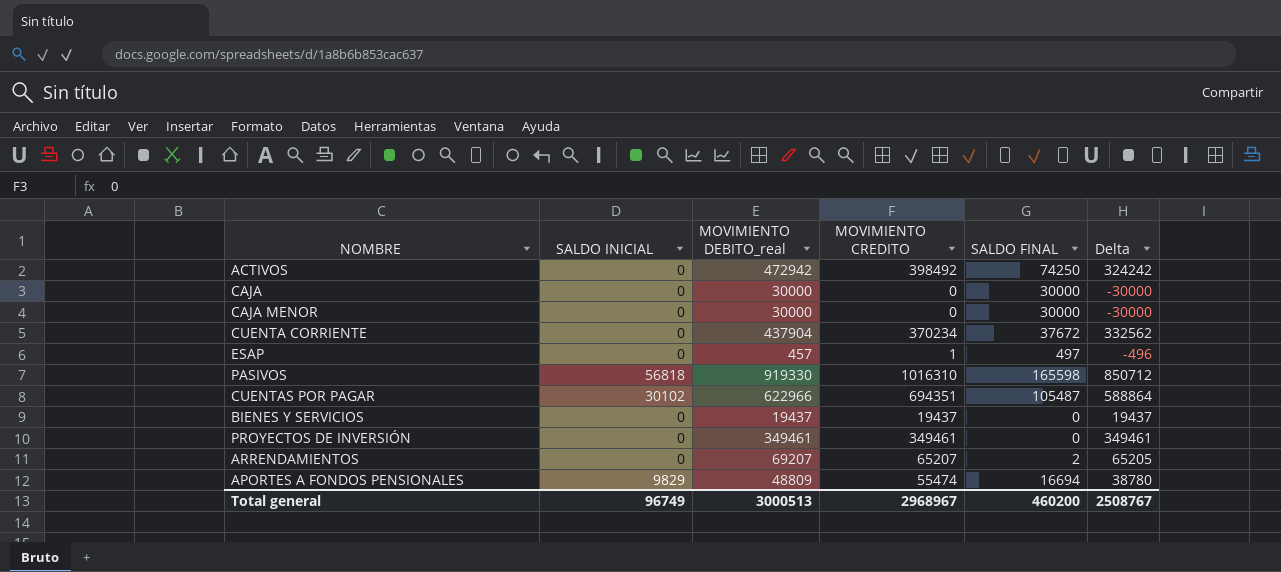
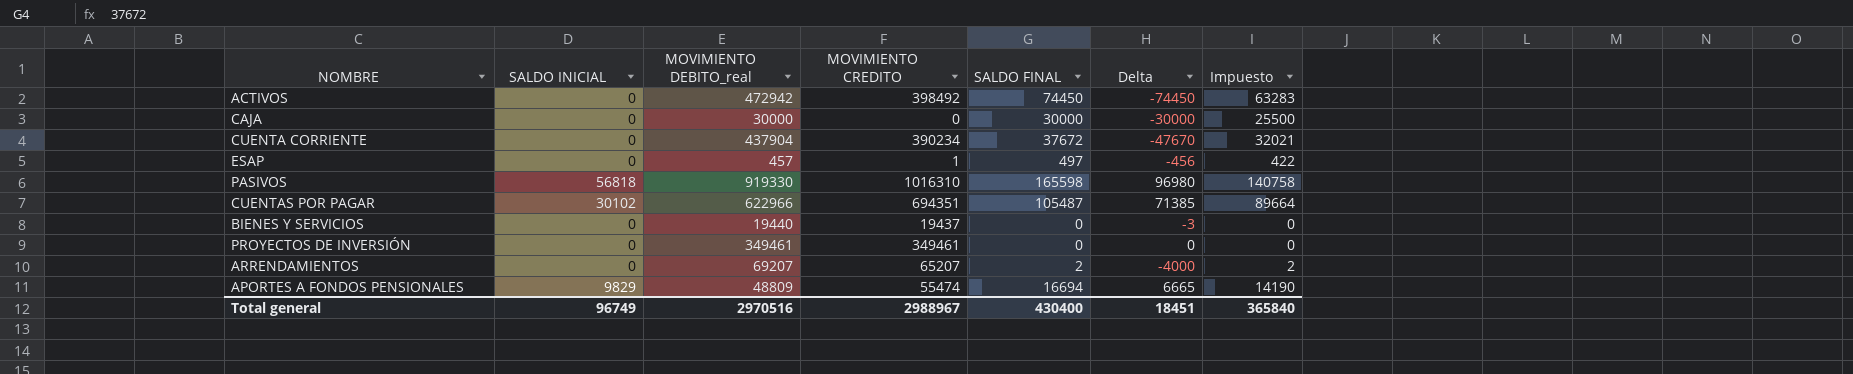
column Delta | formula: [MOVIMIENTO CREDITO] - [SALDO FINAL] -> [MOVIMIENTO CREDITO] - [MOVIMIENTO DEBITO_real]
column Impuesto | formula: none -> [SALDO FINAL] * 0,85
row CAJA MENOR: 0 | 30000 | 0 | 30000 | -30000 -> none
ACTIVOS | SALDO FINAL: 74250 -> 74450
CUENTA CORRIENTE | MOVIMIENTO CREDITO: 370234 -> 390234
BIENES Y SERVICIOS | MOVIMIENTO DEBITO_real: 19437 -> 19440
Total general | MOVIMIENTO DEBITO_real: 3000513 -> 2970516
Total general | MOVIMIENTO CREDITO: 2968967 -> 2988967
Total general | SALDO FINAL: 460200 -> 430400
Total general | Delta: 2508767 -> 18451

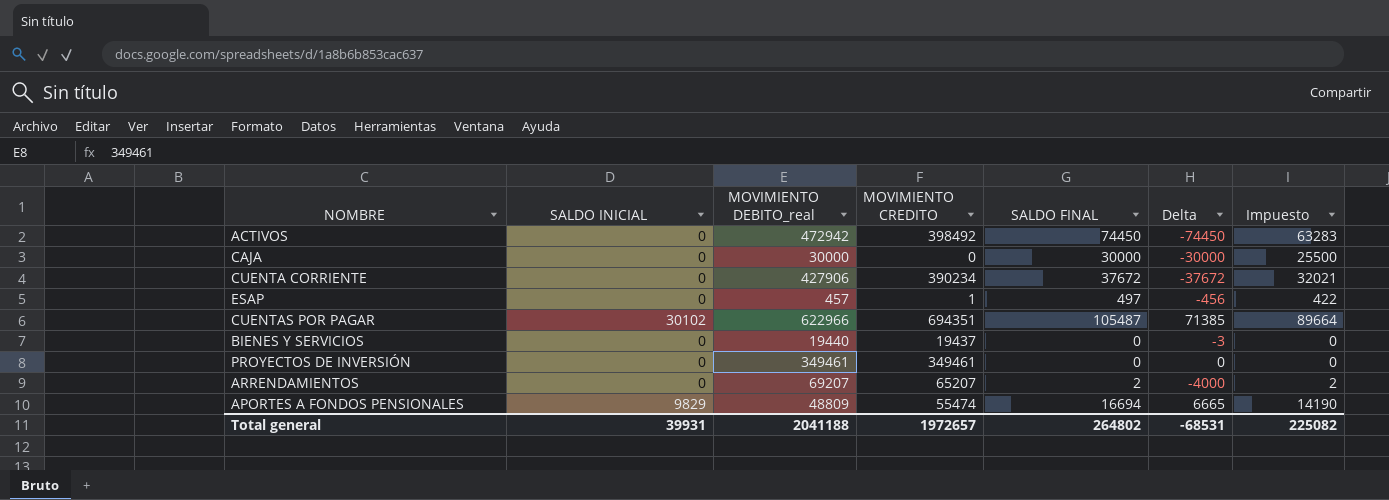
row PASIVOS: 56818 | 919330 | 1016310 | 165598 | 96980 | 140758 -> none
CUENTA CORRIENTE | MOVIMIENTO DEBITO_real: 437904 -> 427906
CUENTA CORRIENTE | Delta: -47670 -> -37672
Total general | SALDO INICIAL: 96749 -> 39931
Total general | MOVIMIENTO DEBITO_real: 2970516 -> 2041188
Total general | MOVIMIENTO CREDITO: 2988967 -> 1972657
Total general | SALDO FINAL: 430400 -> 264802
Total general | Delta: 18451 -> -68531
Total general | Impuesto: 365840 -> 225082

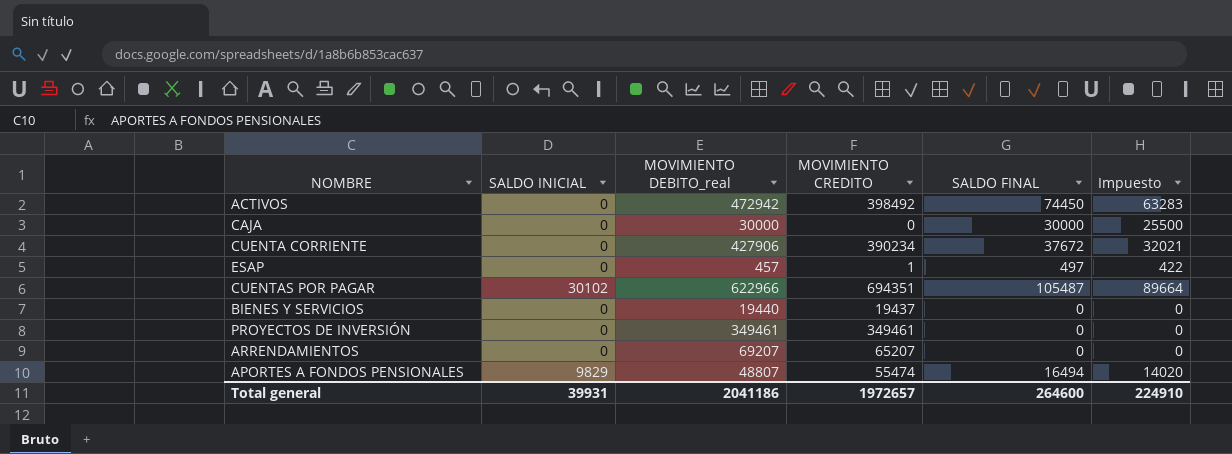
column Delta | formula: [MOVIMIENTO CREDITO] - [MOVIMIENTO DEBITO_real] -> none
ARRENDAMIENTOS | SALDO FINAL: 2 -> 0
ARRENDAMIENTOS | Impuesto: 2 -> 0
APORTES A FONDOS PENSIONALES | MOVIMIENTO DEBITO_real: 48809 -> 48807
APORTES A FONDOS PENSIONALES | SALDO FINAL: 16694 -> 16494
APORTES A FONDOS PENSIONALES | Impuesto: 14190 -> 14020
Total general | MOVIMIENTO DEBITO_real: 2041188 -> 2041186
Total general | SALDO FINAL: 264802 -> 264600
Total general | Impuesto: 225082 -> 224910

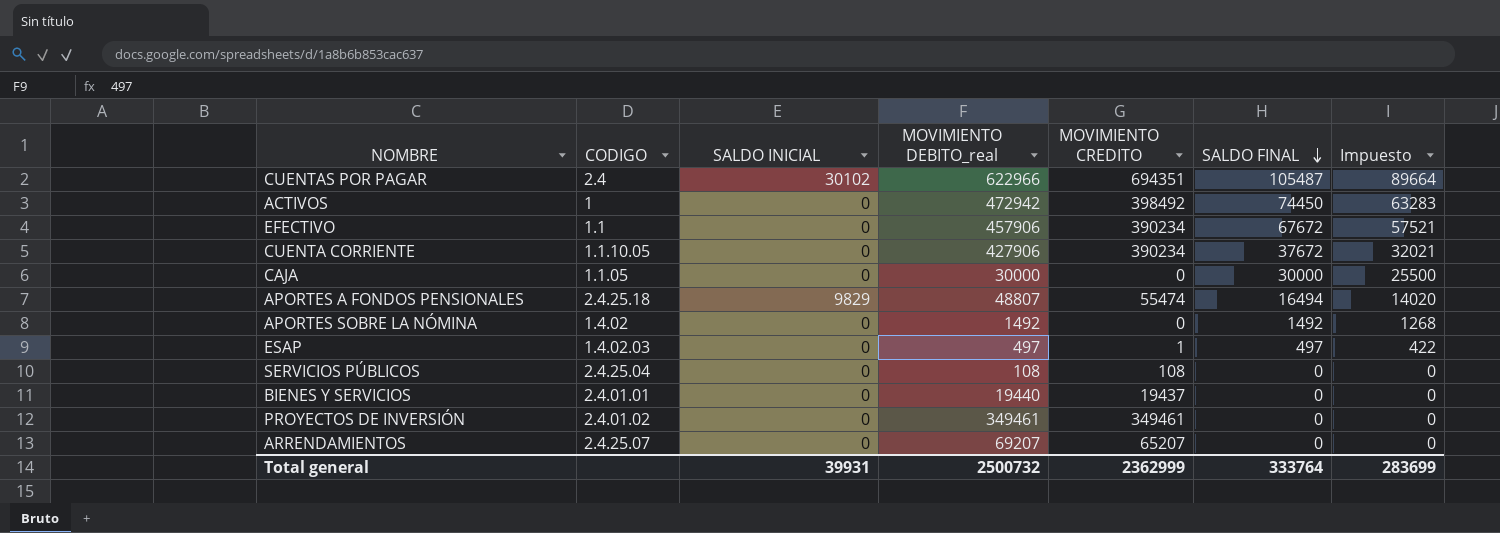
row order: none -> SALDO FINAL descending
column CODIGO | position: none -> 2
row EFECTIVO: none -> 1.1 | 0 | 457906 | 390234 | 67672 | 57521
row APORTES SOBRE LA NÓMINA: none -> 1.4.02 | 0 | 1492 | 0 | 1492 | 1268
ESAP | MOVIMIENTO DEBITO_real: 457 -> 497
row SERVICIOS PÚBLICOS: none -> 2.4.25.04 | 0 | 108 | 108 | 0 | 0
Total general | MOVIMIENTO DEBITO_real: 2041186 -> 2500732
Total general | MOVIMIENTO CREDITO: 1972657 -> 2362999
Total general | SALDO FINAL: 264600 -> 333764
Total general | Impuesto: 224910 -> 283699

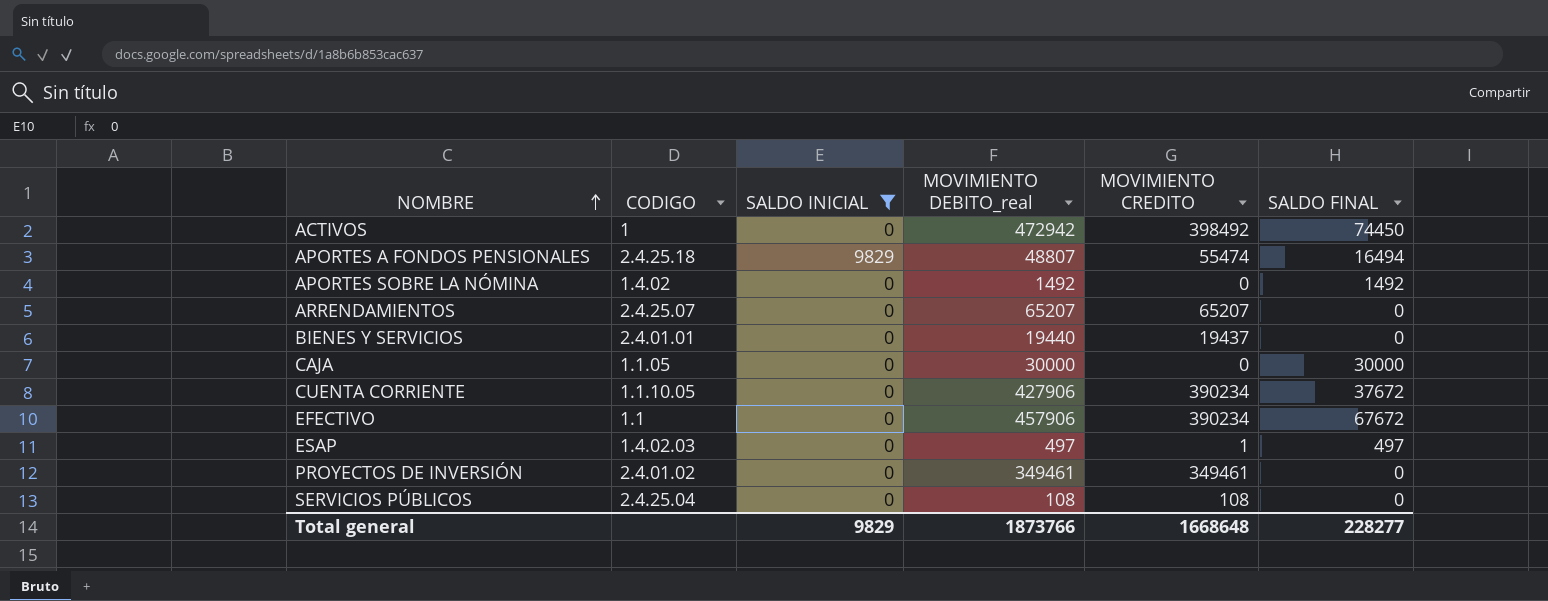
filter: none -> SALDO INICIAL != 30102
row order: SALDO FINAL descending -> NOMBRE ascending
column Impuesto | formula: [SALDO FINAL] * 0,85 -> none
ARRENDAMIENTOS | MOVIMIENTO DEBITO_real: 69207 -> 65207
Total general | SALDO INICIAL: 39931 -> 9829
Total general | MOVIMIENTO DEBITO_real: 2500732 -> 1873766
Total general | MOVIMIENTO CREDITO: 2362999 -> 1668648
Total general | SALDO FINAL: 333764 -> 228277

